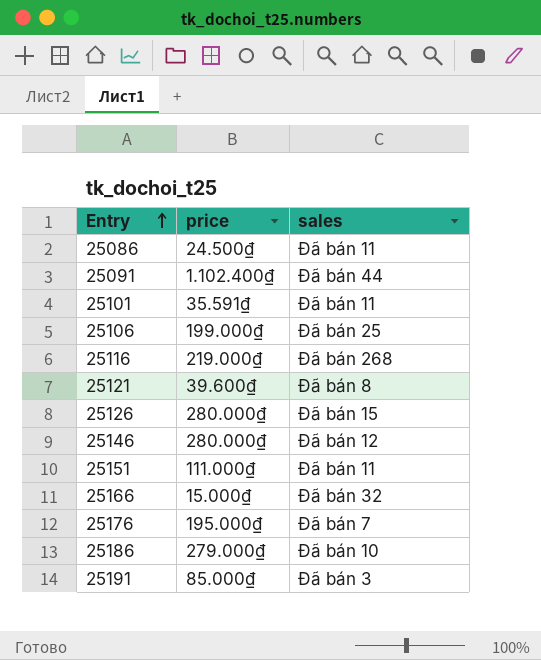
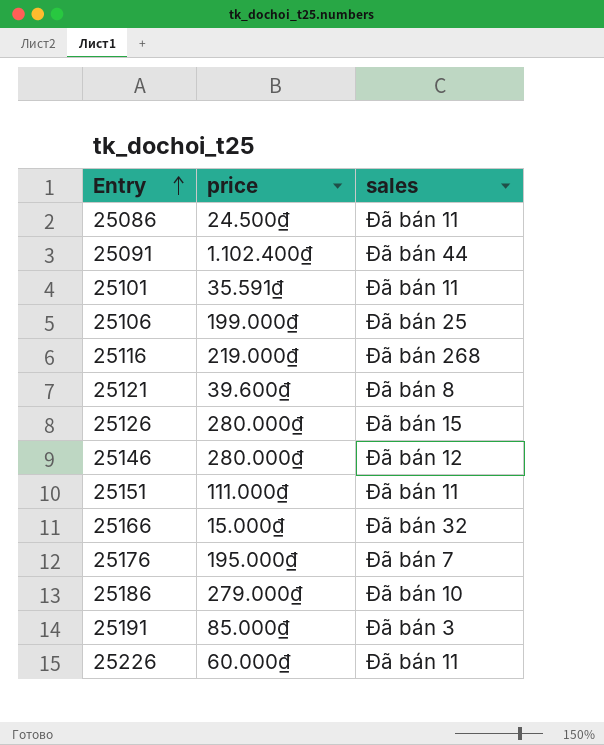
row 25226: none -> 60.000₫ | Đã bán 11

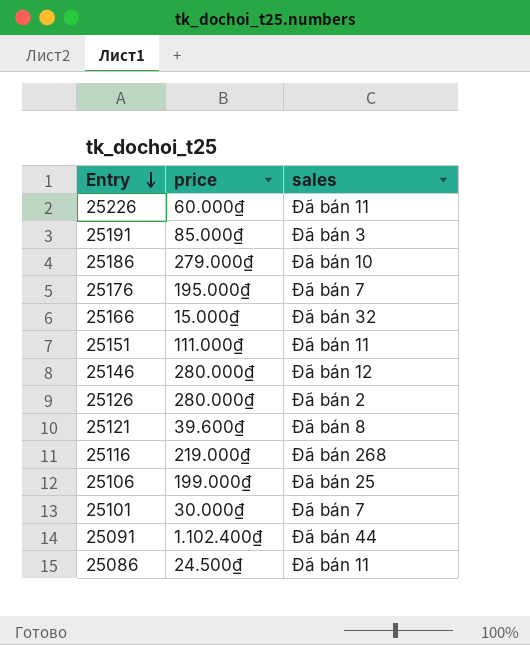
row order: Entry ascending -> Entry descending
25126 | sales: Đã bán 15 -> Đã bán 2
25101 | price: 35.591₫ -> 30.000₫
25101 | sales: Đã bán 11 -> Đã bán 7

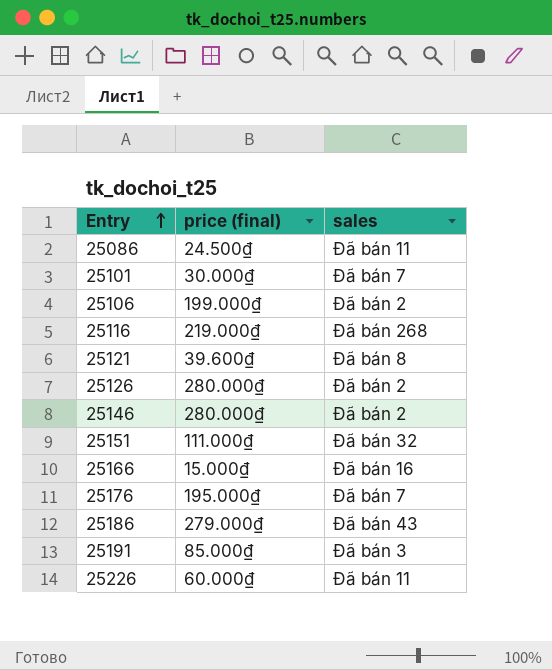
row order: Entry descending -> Entry ascending
column name: price -> price (final)
row 25091: 1.102.400₫ | Đã bán 44 -> none
25106 | sales: Đã bán 25 -> Đã bán 2
25146 | sales: Đã bán 12 -> Đã bán 2
25151 | sales: Đã bán 11 -> Đã bán 32
25166 | sales: Đã bán 32 -> Đã bán 16
25186 | sales: Đã bán 10 -> Đã bán 43

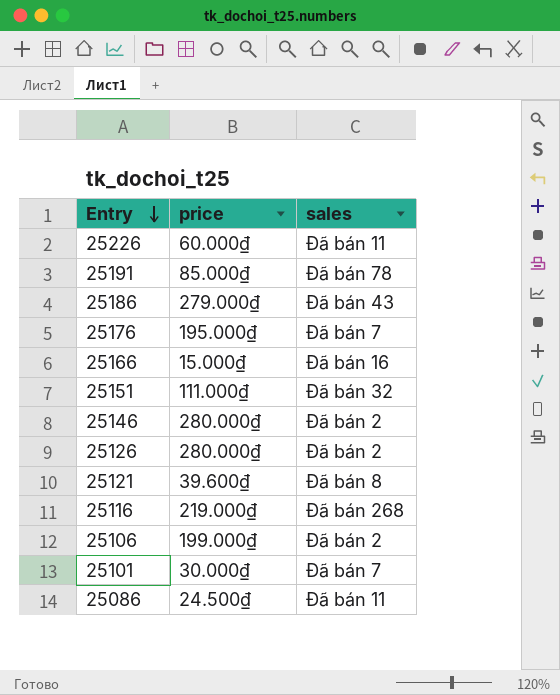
row order: Entry ascending -> Entry descending
column name: price (final) -> price
25191 | sales: Đã bán 3 -> Đã bán 78

